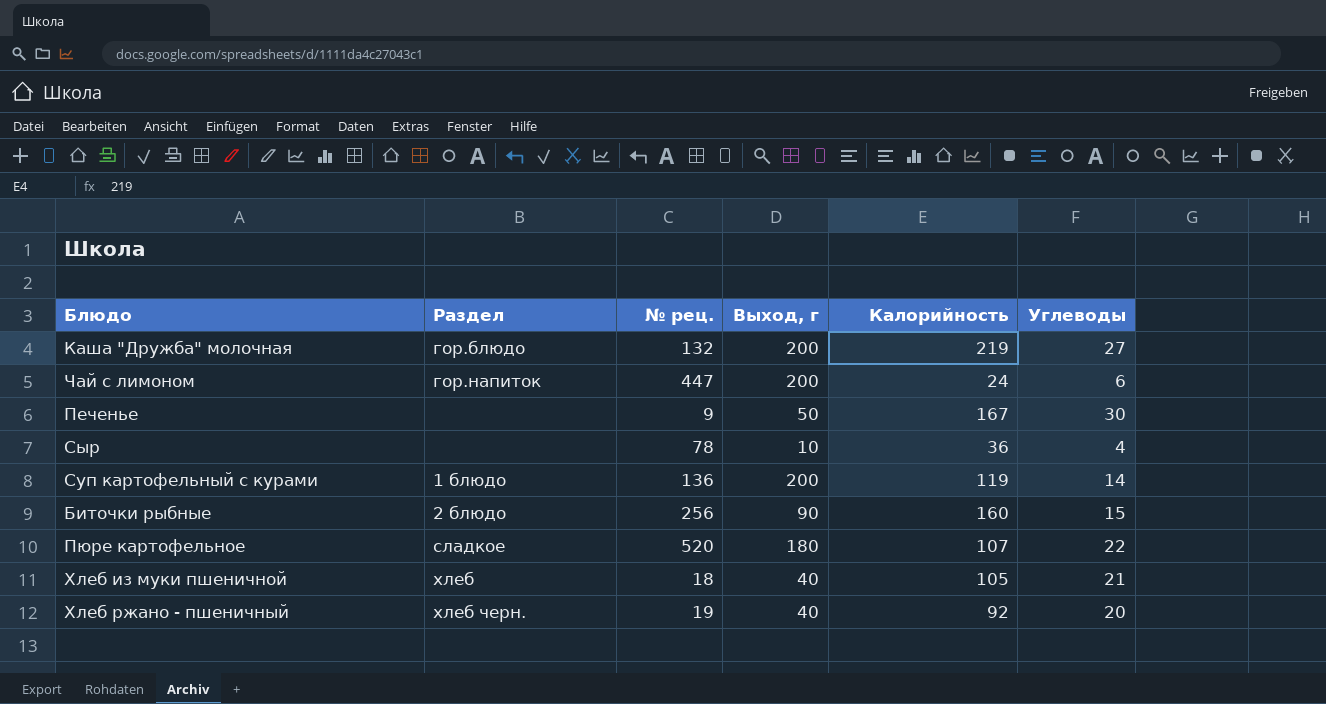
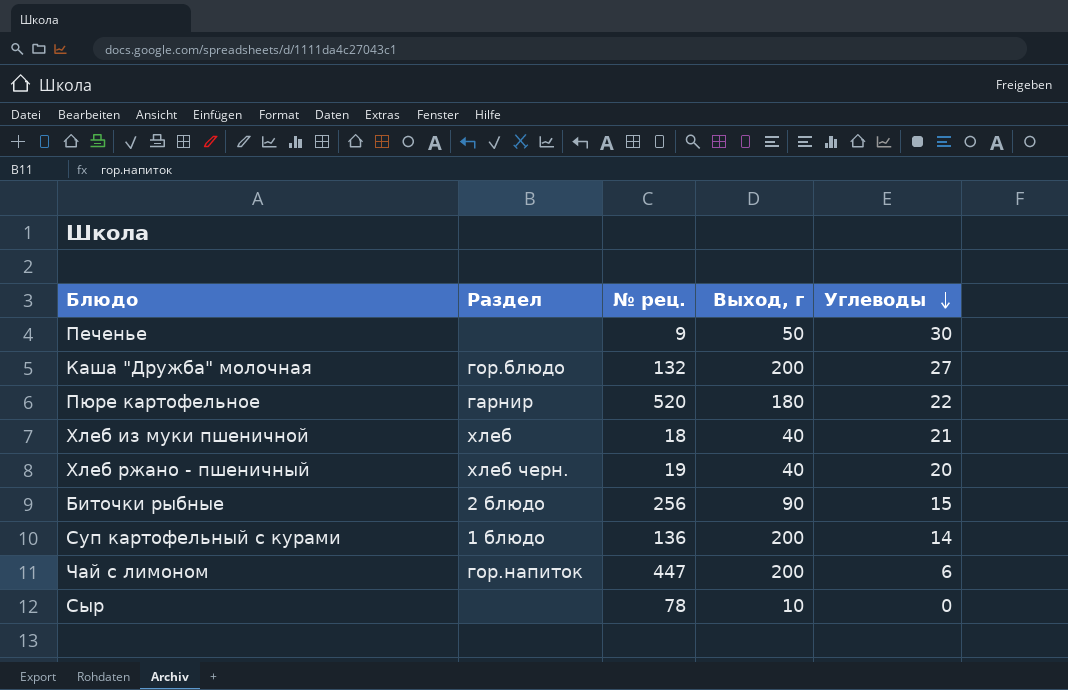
row order: none -> Углеводы descending
column Калорийность | position: 5 -> none
Пюре картофельное | Раздел: сладкое -> гарнир
Сыр | Углеводы: 4 -> 0

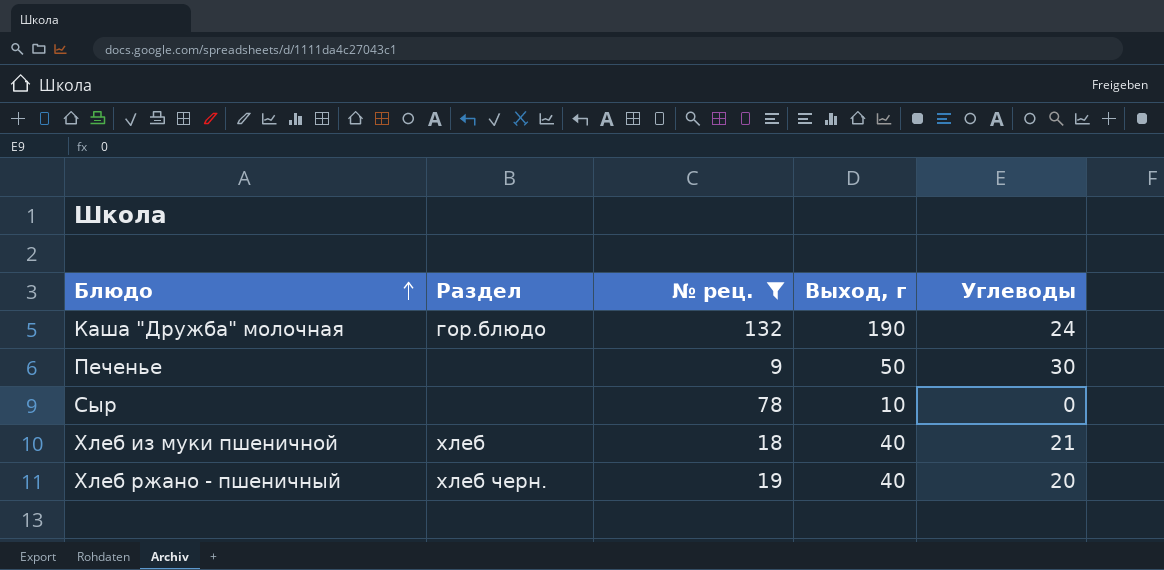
filter: none -> № рец. <= 132
row order: Углеводы descending -> Блюдо ascending
Каша "Дружба" молочная | Выход, г: 200 -> 190
Каша "Дружба" молочная | Углеводы: 27 -> 24

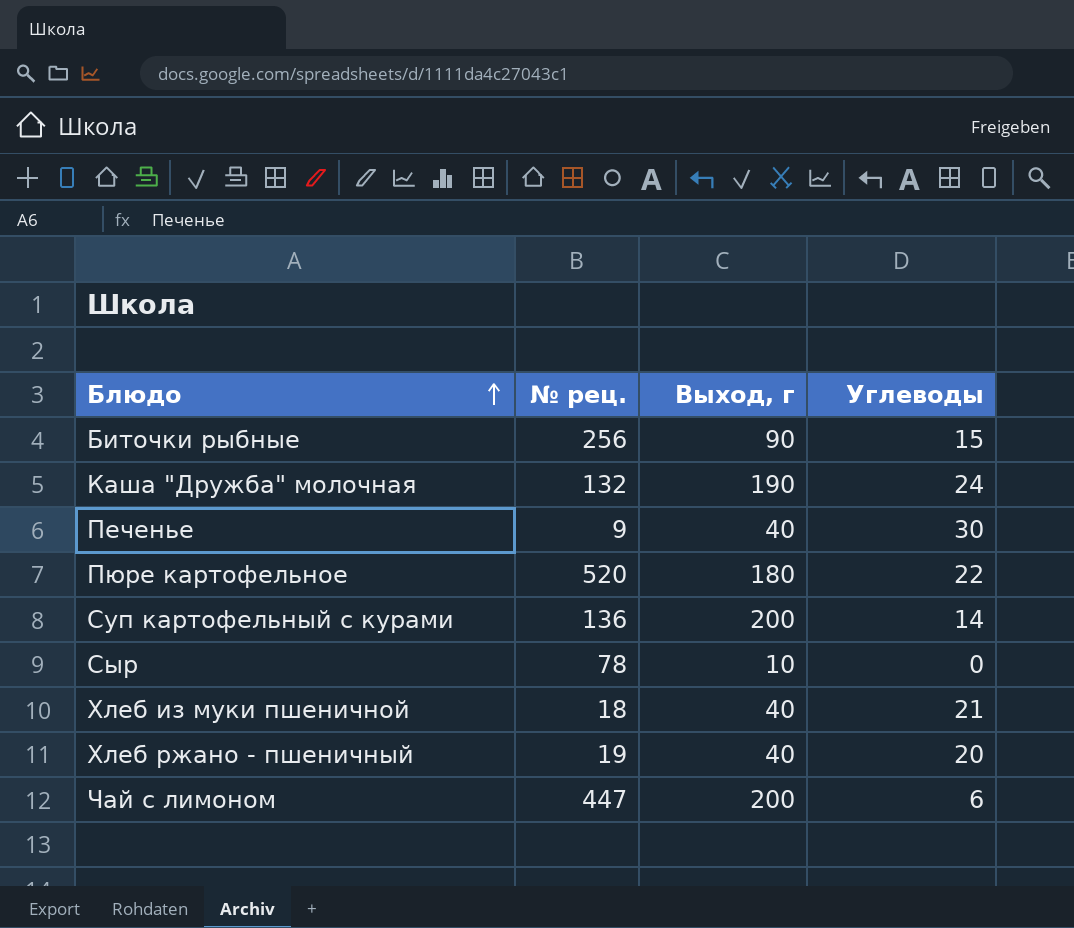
filter: № рец. <= 132 -> none
column Раздел | position: 2 -> none
Печенье | Выход, г: 50 -> 40

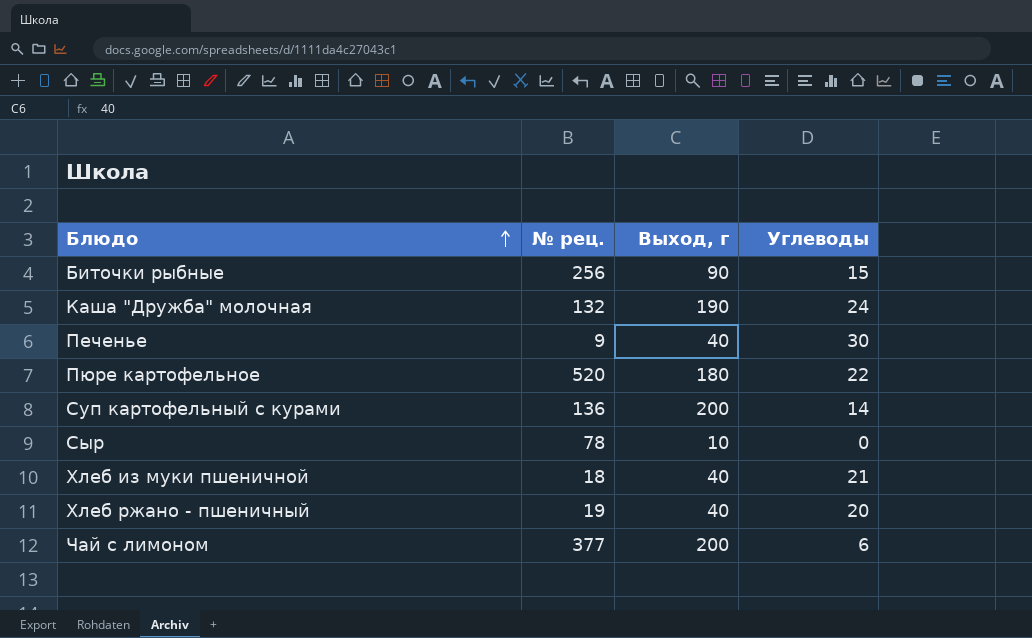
Чай с лимоном | № рец.: 447 -> 377

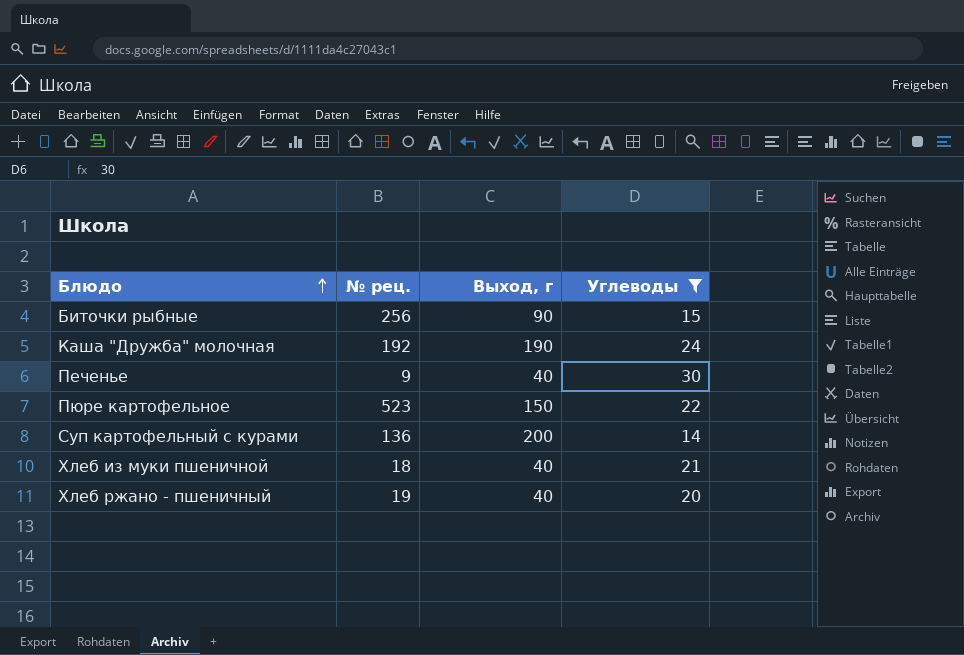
filter: none -> Углеводы >= 14
Каша "Дружба" молочная | № рец.: 132 -> 192
Пюре картофельное | № рец.: 520 -> 523
Пюре картофельное | Выход, г: 180 -> 150

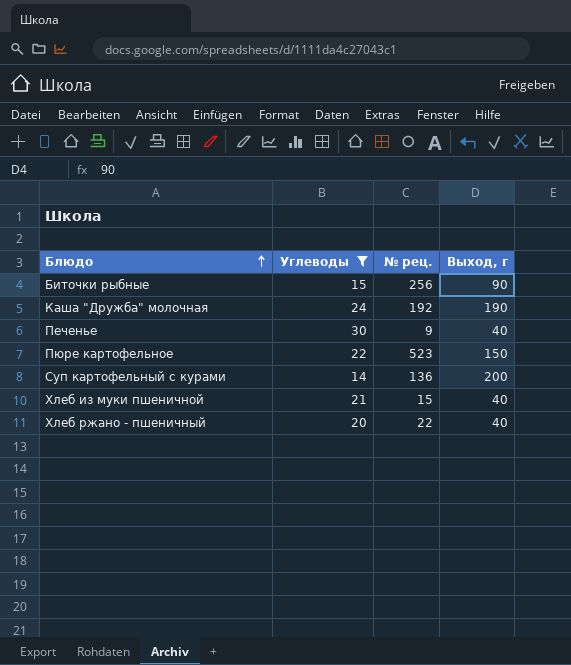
column Углеводы | position: 4 -> 2
Хлеб из муки пшеничной | № рец.: 18 -> 15
Хлеб ржано - пшеничный | № рец.: 19 -> 22

